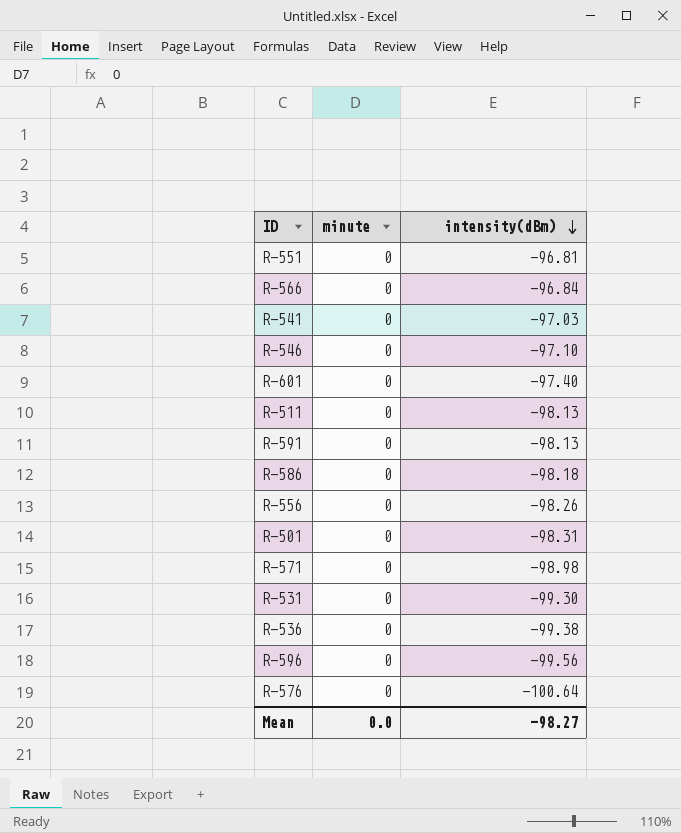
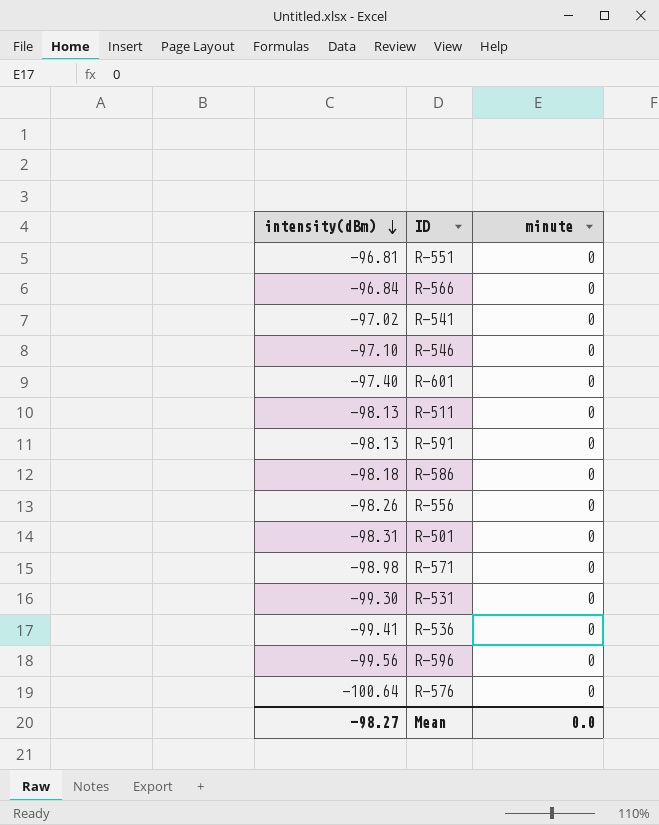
column intensity(dBm) | position: 3 -> 1
R-541 | intensity(dBm): -97.03 -> -97.02
R-536 | intensity(dBm): -99.38 -> -99.41

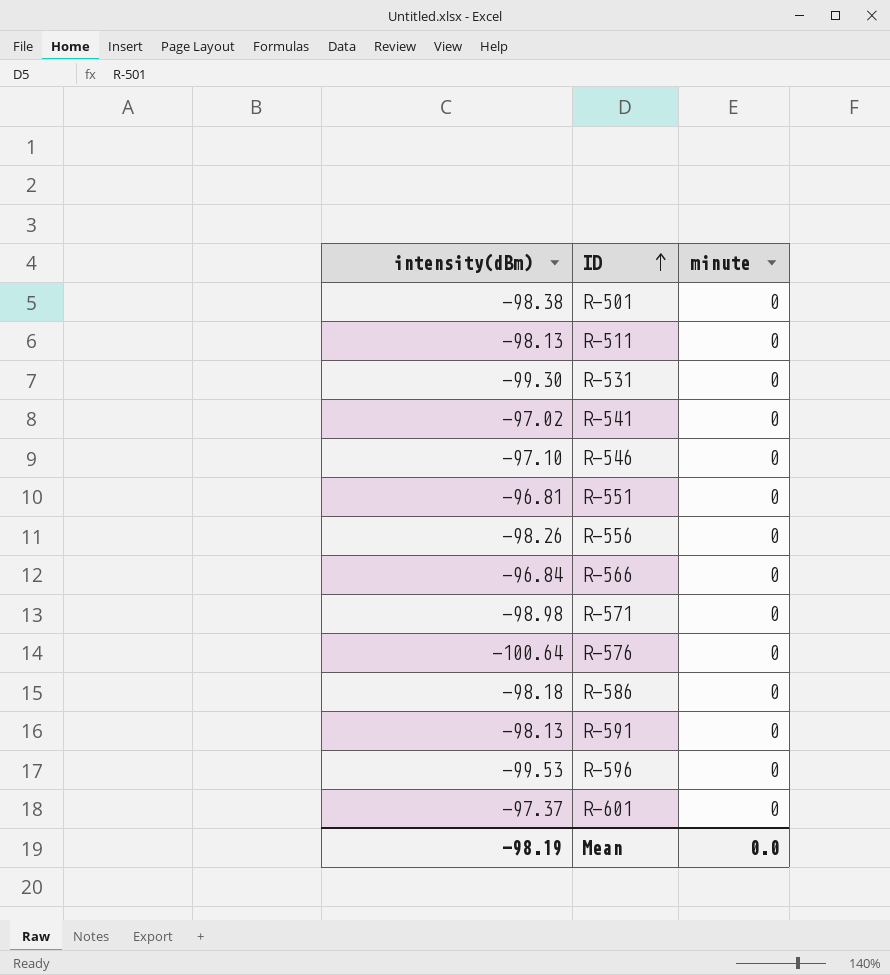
row order: intensity(dBm) descending -> ID ascending
row R-536: -99.41 | 0 -> none
R-501 | intensity(dBm): -98.31 -> -98.38
R-596 | intensity(dBm): -99.56 -> -99.53
R-601 | intensity(dBm): -97.40 -> -97.37
Mean | intensity(dBm): -98.27 -> -98.19

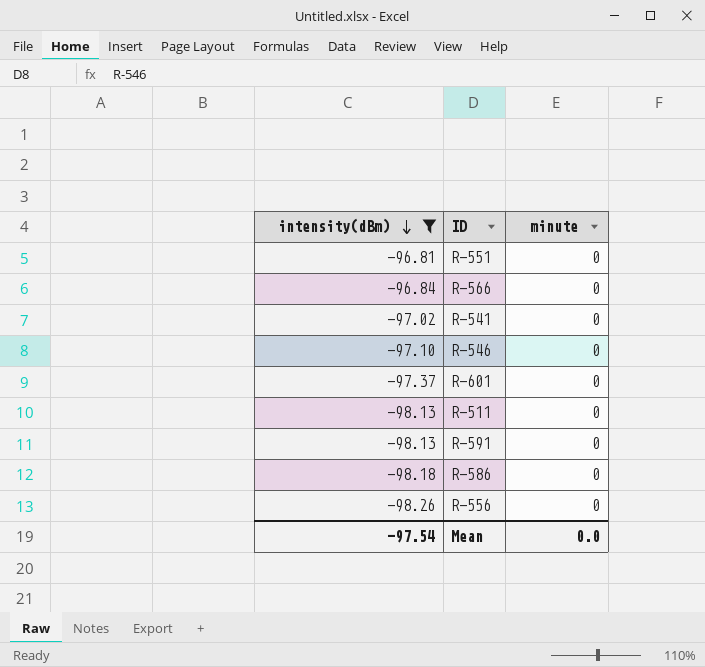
filter: none -> intensity(dBm) >= -98.26
row order: ID ascending -> intensity(dBm) descending
Mean | intensity(dBm): -98.19 -> -97.54

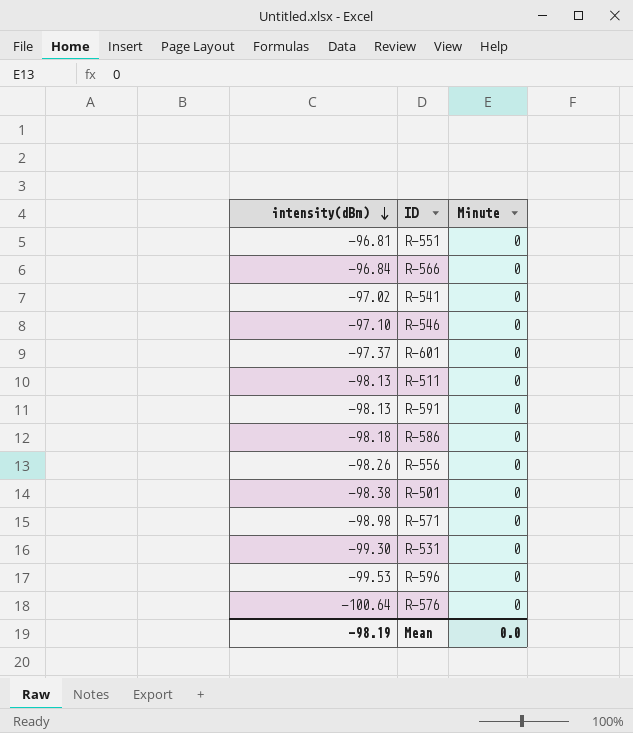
filter: intensity(dBm) >= -98.26 -> none
column name: minute -> Minute
Mean | intensity(dBm): -97.54 -> -98.19

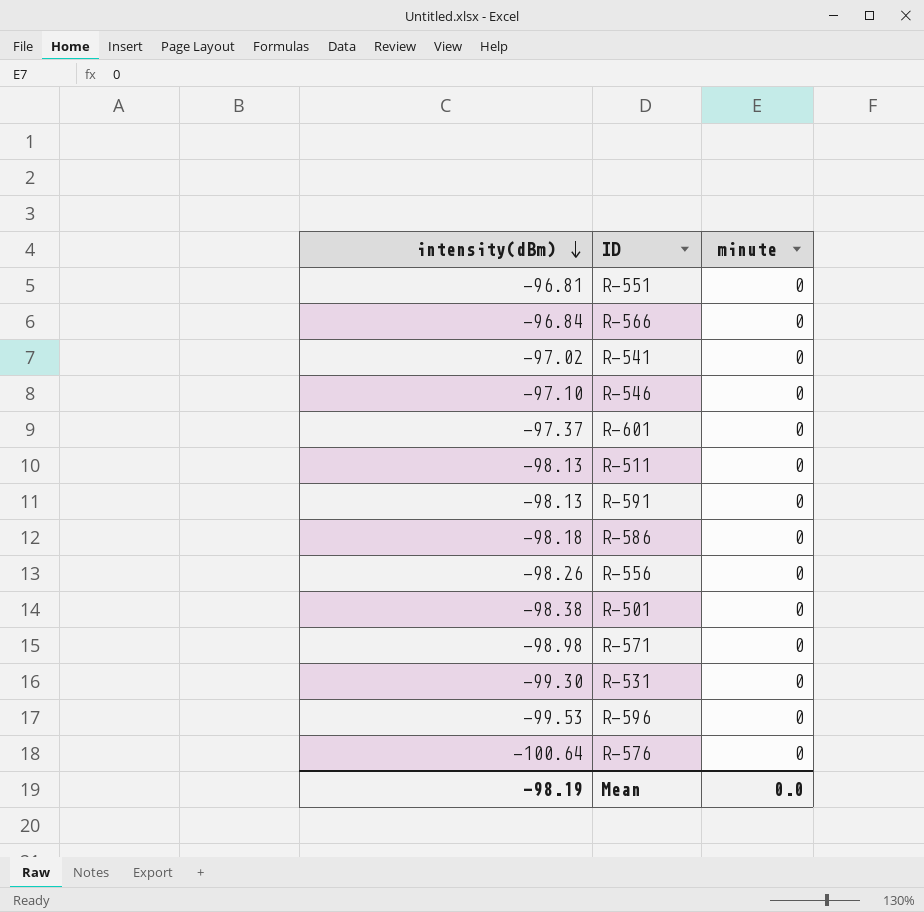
column name: Minute -> minute

